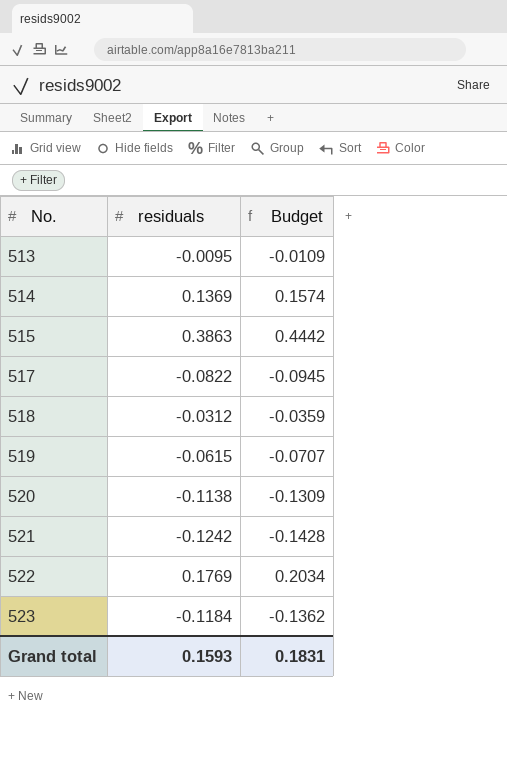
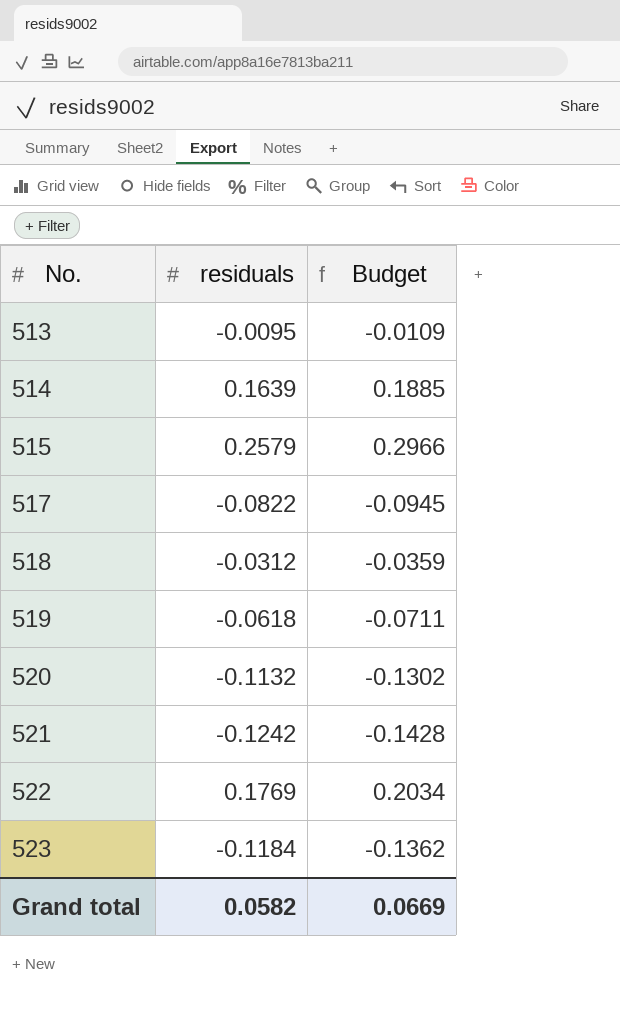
514 | residuals: 0.1369 -> 0.1639
514 | Budget: 0.1574 -> 0.1885
515 | residuals: 0.3863 -> 0.2579
515 | Budget: 0.4442 -> 0.2966
519 | residuals: -0.0615 -> -0.0618
519 | Budget: -0.0707 -> -0.0711
520 | residuals: -0.1138 -> -0.1132
520 | Budget: -0.1309 -> -0.1302
Grand total | residuals: 0.1593 -> 0.0582
Grand total | Budget: 0.1831 -> 0.0669

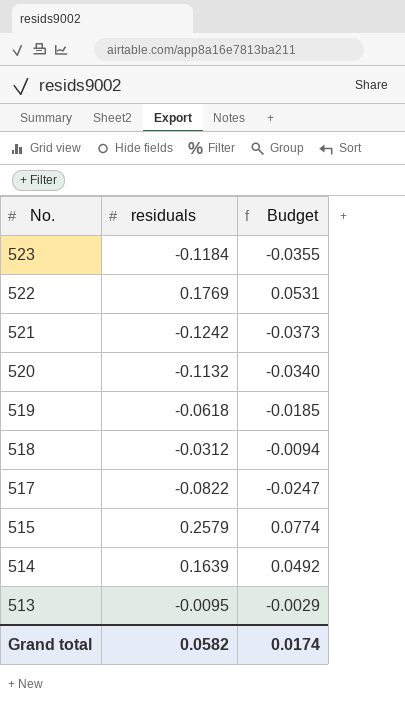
row order: No. ascending -> No. descending
column Budget | formula: [residuals] * 1.15 -> [residuals] * 0.3
Grand total | Budget: 0.0669 -> 0.0174

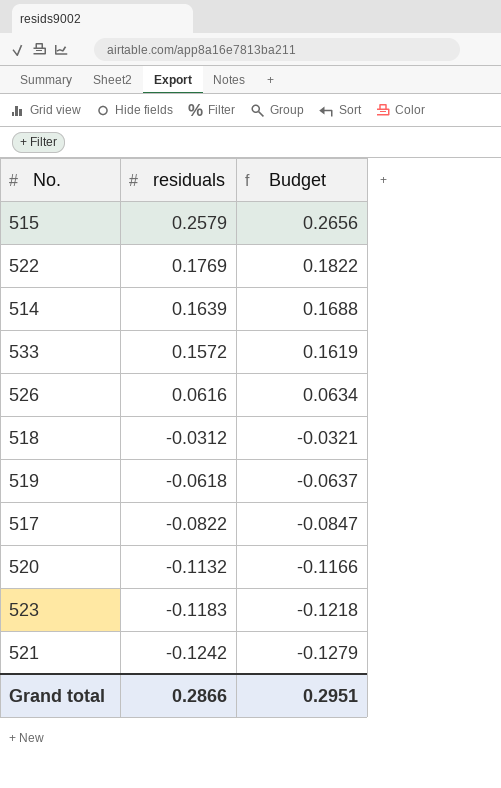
row order: No. descending -> residuals descending
column Budget | formula: [residuals] * 0.3 -> [residuals] * 1.03
row 513: -0.0095 | -0.0029 -> none
row 533: none -> 0.1572 | 0.1619
row 526: none -> 0.0616 | 0.0634
523 | residuals: -0.1184 -> -0.1183
Grand total | residuals: 0.0582 -> 0.2866
Grand total | Budget: 0.0174 -> 0.2951

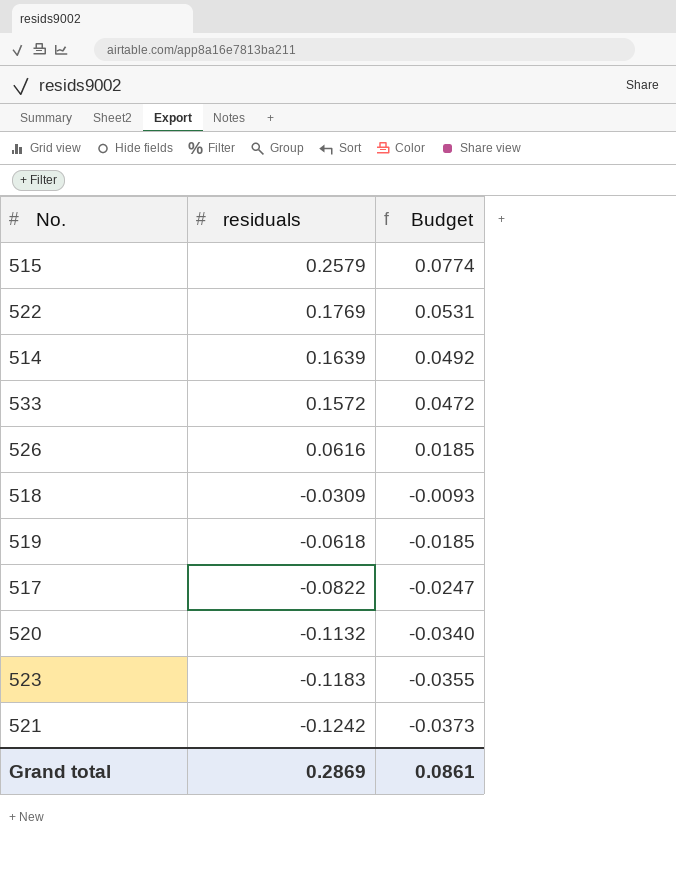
column Budget | formula: [residuals] * 1.03 -> [residuals] * 0.3
518 | residuals: -0.0312 -> -0.0309
Grand total | residuals: 0.2866 -> 0.2869
Grand total | Budget: 0.2951 -> 0.0861

